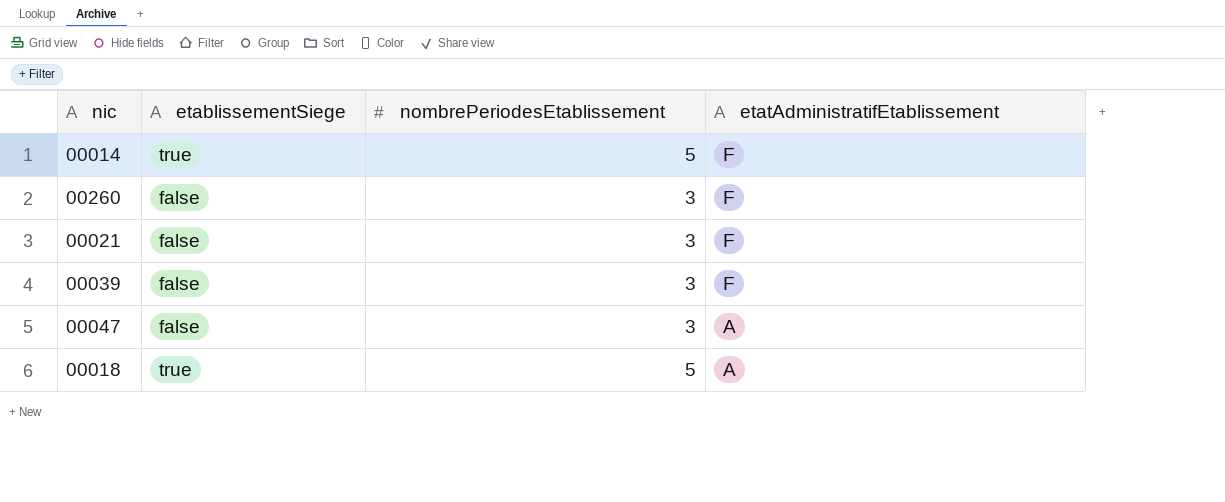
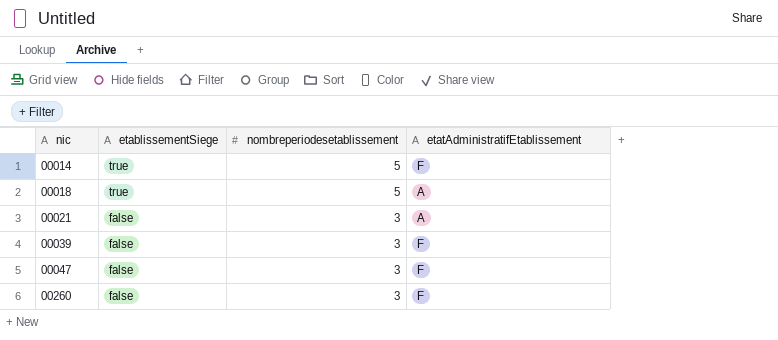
row order: etatAdministratifEtablissement descending -> nic ascending
column name: nombrePeriodesEtablissement -> nombreperiodesetablissement
00021 | etatAdministratifEtablissement: F -> A
00047 | etatAdministratifEtablissement: A -> F

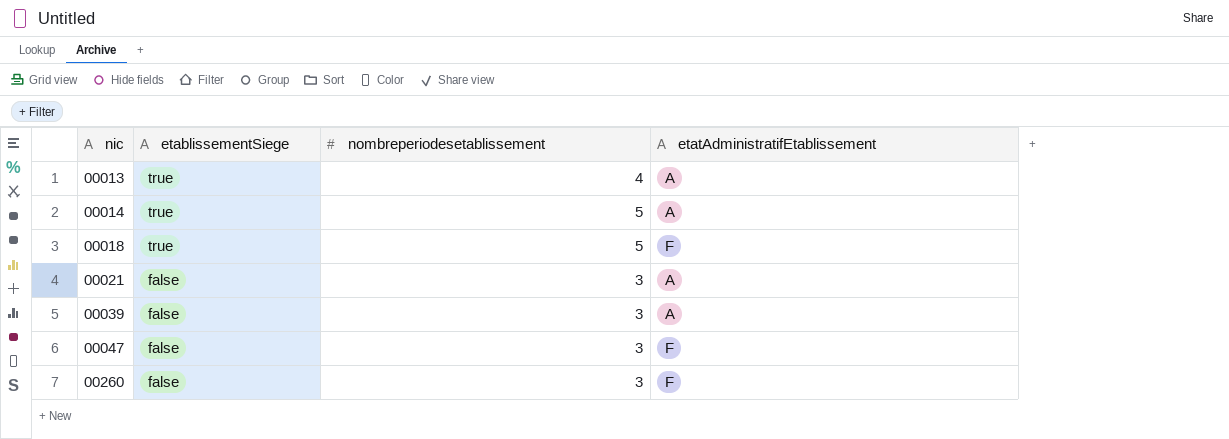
row 00013: none -> true | 4 | A
00014 | etatAdministratifEtablissement: F -> A
00018 | etatAdministratifEtablissement: A -> F
00039 | etatAdministratifEtablissement: F -> A

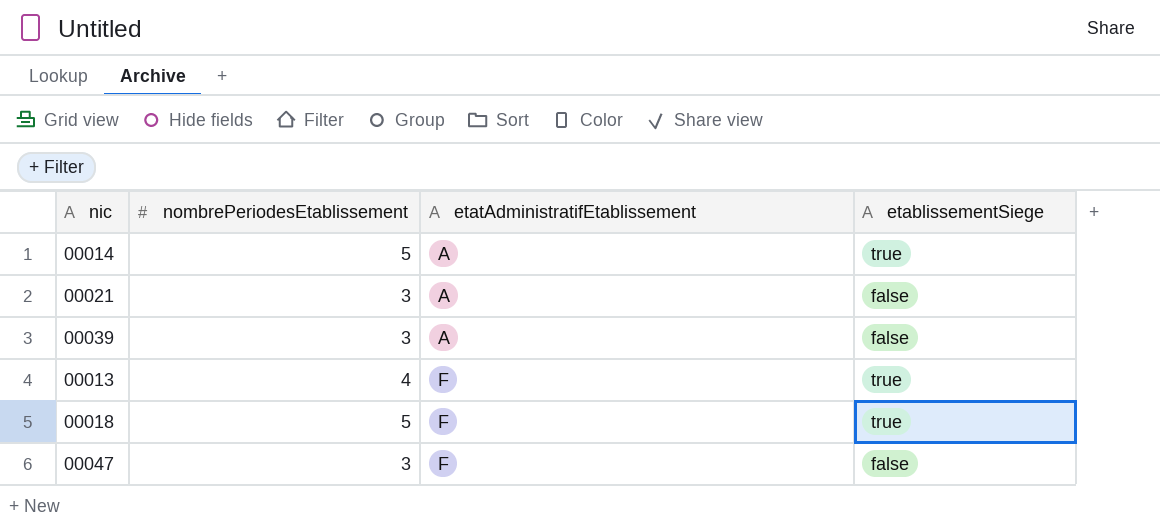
row order: nic ascending -> etatAdministratifEtablissement ascending
column name: nombreperiodesetablissement -> nombrePeriodesEtablissement
column etablissementSiege | position: 2 -> 4
row 00260: false | 3 | F -> none
00013 | etatAdministratifEtablissement: A -> F

